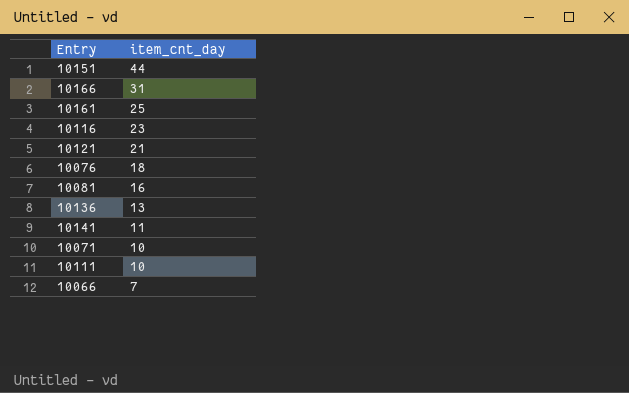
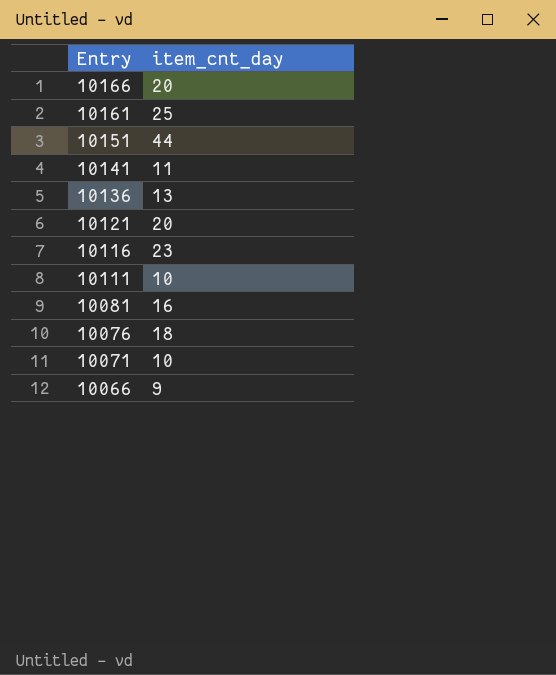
row order: item_cnt_day descending -> Entry descending
10166 | item_cnt_day: 31 -> 20
10121 | item_cnt_day: 21 -> 20
10066 | item_cnt_day: 7 -> 9

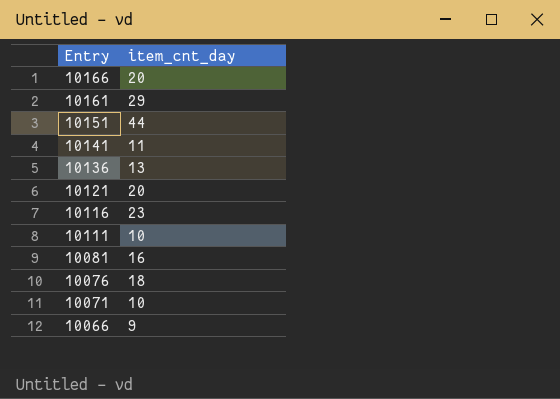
10161 | item_cnt_day: 25 -> 29

